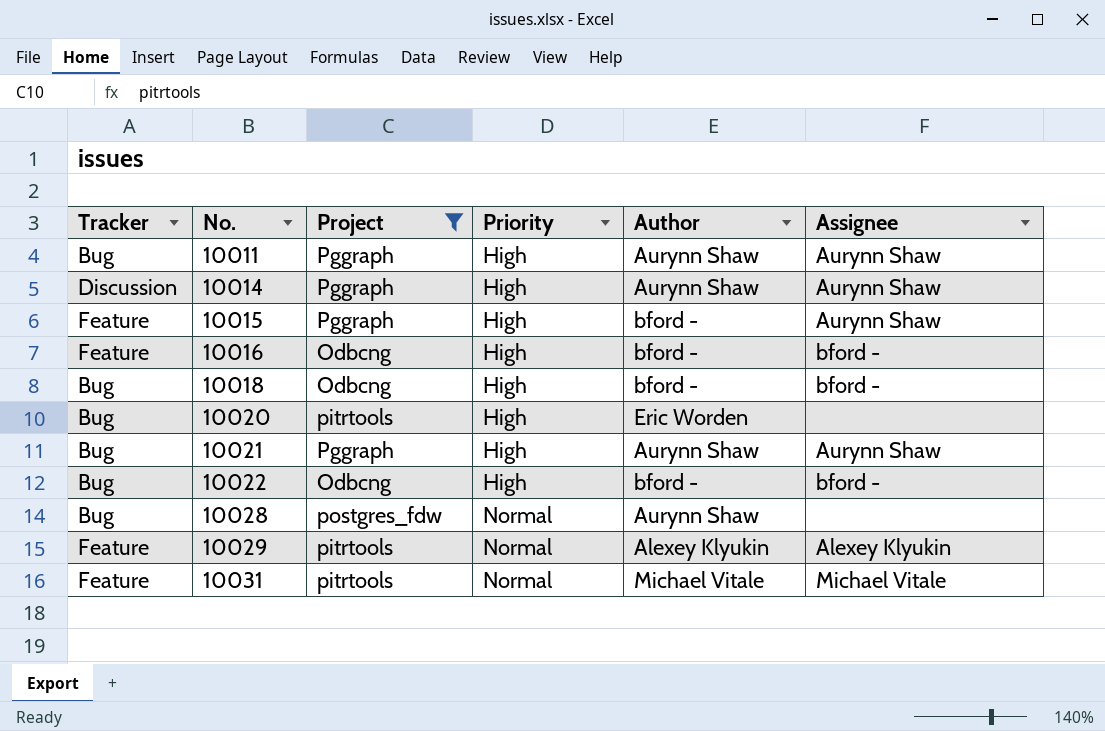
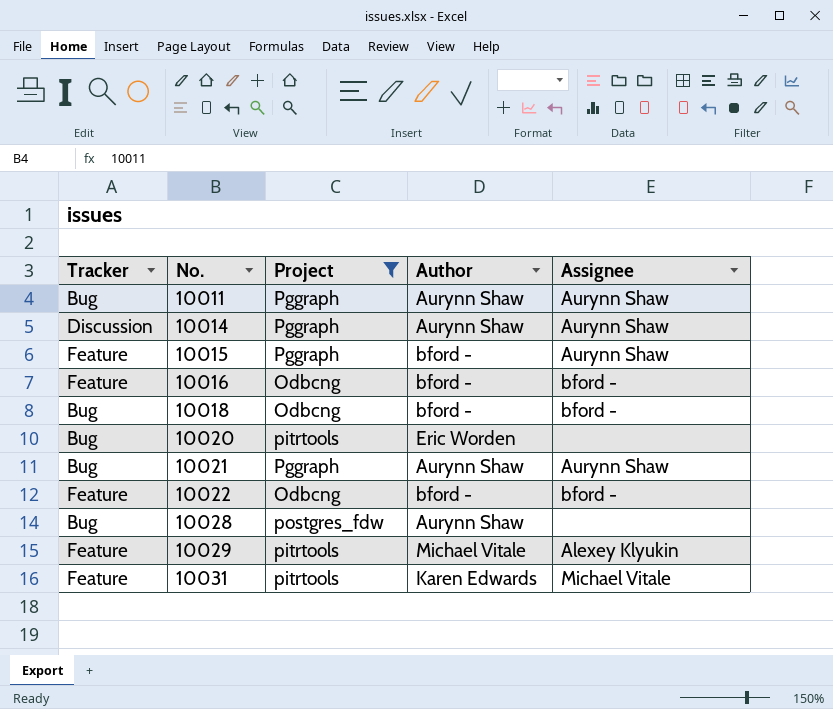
column Priority | position: 4 -> none
10022 | Tracker: Bug -> Feature
10029 | Author: Alexey Klyukin -> Michael Vitale
10031 | Author: Michael Vitale -> Karen Edwards

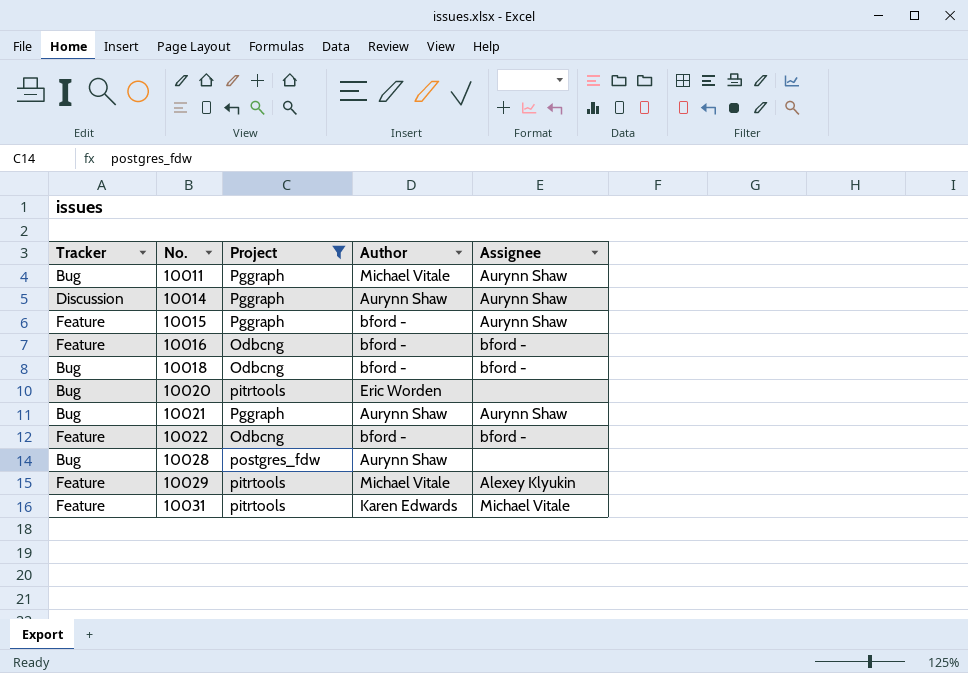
10011 | Author: Aurynn Shaw -> Michael Vitale

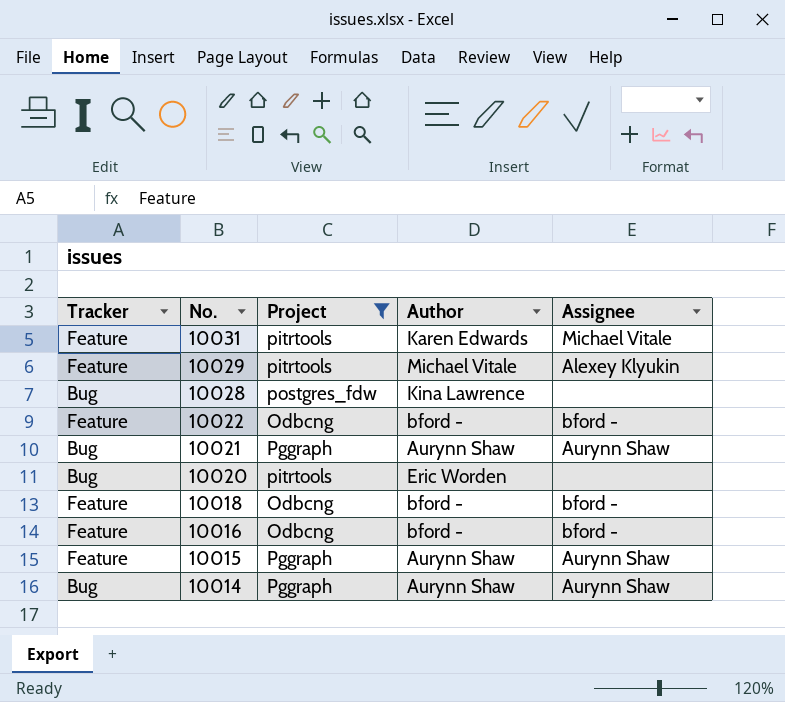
row order: No. ascending -> No. descending
row 10011: Bug | Pggraph | Michael Vitale | Aurynn Shaw -> none
10028 | Author: Aurynn Shaw -> Kina Lawrence
10018 | Tracker: Bug -> Feature
10015 | Author: bford - -> Aurynn Shaw
10014 | Tracker: Discussion -> Bug

